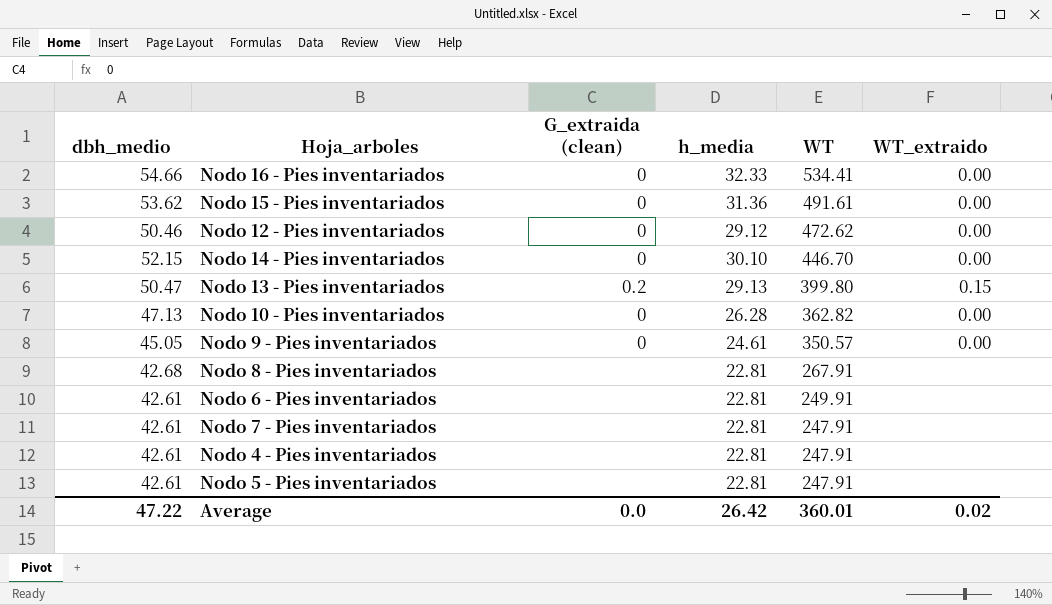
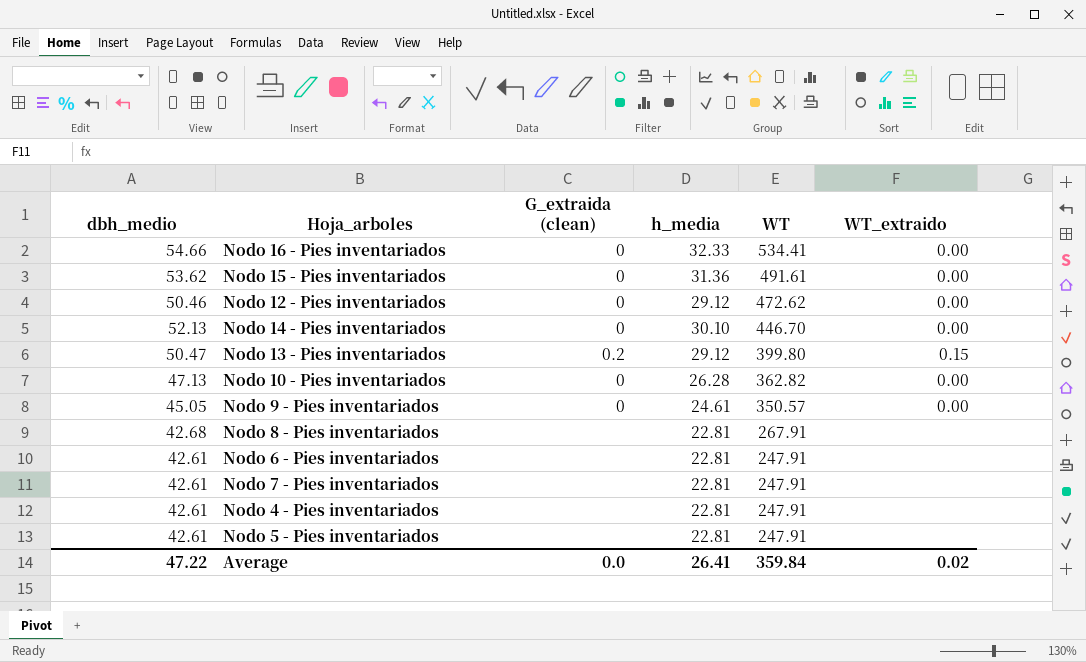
Nodo 14 - Pies inventariados | dbh_medio: 52.15 -> 52.13
Nodo 13 - Pies inventariados | h_media: 29.13 -> 29.12
Nodo 6 - Pies inventariados | WT: 249.91 -> 247.91
Average | h_media: 26.42 -> 26.41
Average | WT: 360.01 -> 359.84

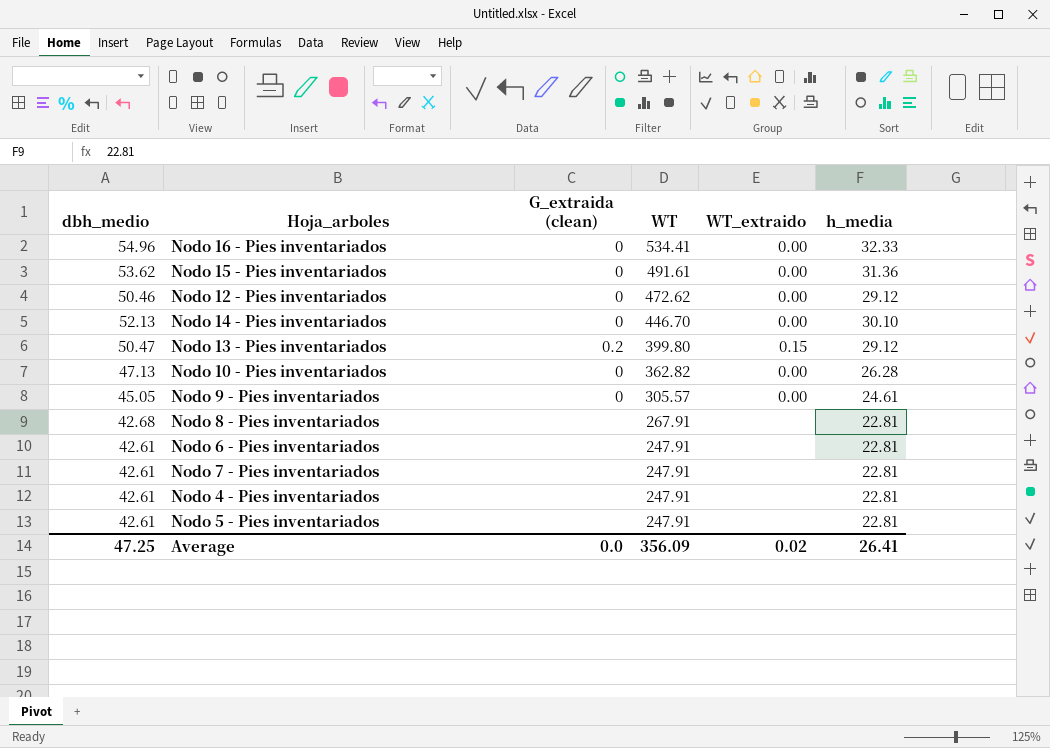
column h_media | position: 4 -> 6
Nodo 16 - Pies inventariados | dbh_medio: 54.66 -> 54.96
Nodo 9 - Pies inventariados | WT: 350.57 -> 305.57
Average | dbh_medio: 47.22 -> 47.25
Average | WT: 359.84 -> 356.09

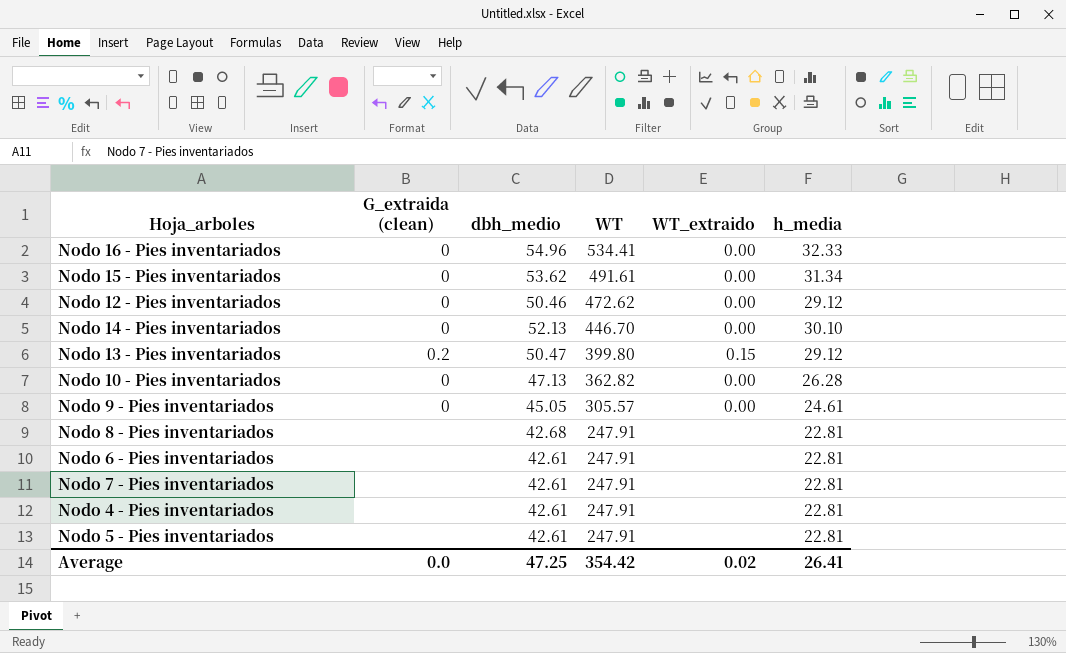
column dbh_medio | position: 1 -> 3
Nodo 15 - Pies inventariados | h_media: 31.36 -> 31.34
Nodo 8 - Pies inventariados | WT: 267.91 -> 247.91
Average | WT: 356.09 -> 354.42

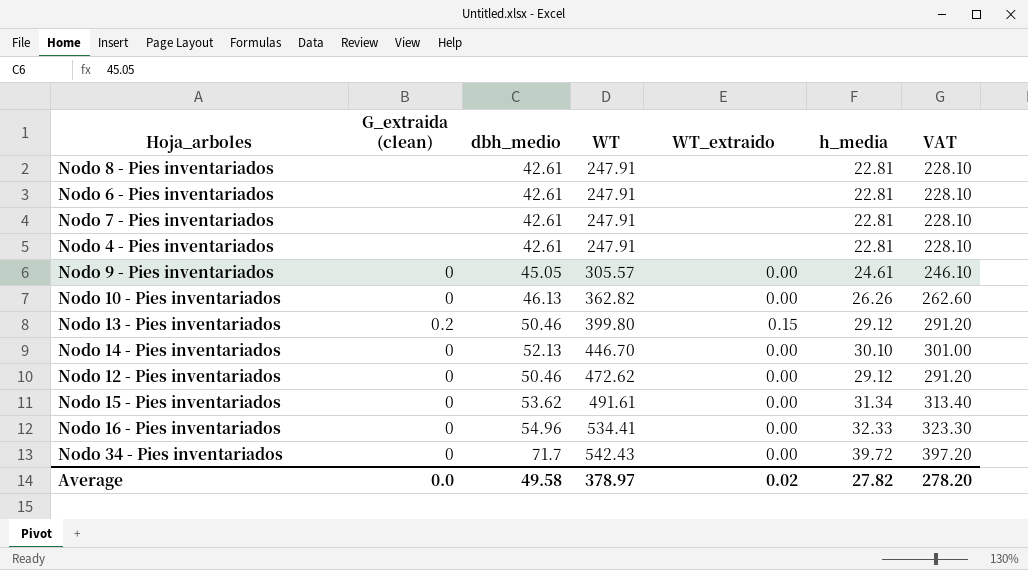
row order: WT descending -> WT ascending
column VAT | formula: none -> [h_media] * 10
row Nodo 5 - Pies inventariados: none | 42.61 | 247.91 | none | 22.81 -> none
Nodo 8 - Pies inventariados | dbh_medio: 42.68 -> 42.61
Nodo 10 - Pies inventariados | dbh_medio: 47.13 -> 46.13
Nodo 10 - Pies inventariados | h_media: 26.28 -> 26.26
Nodo 13 - Pies inventariados | dbh_medio: 50.47 -> 50.46
row Nodo 34 - Pies inventariados: none -> 0 | 71.7 | 542.43 | 0.00 | 39.72 | 397.20
Average | dbh_medio: 47.25 -> 49.58
Average | WT: 354.42 -> 378.97
Average | h_media: 26.41 -> 27.82

